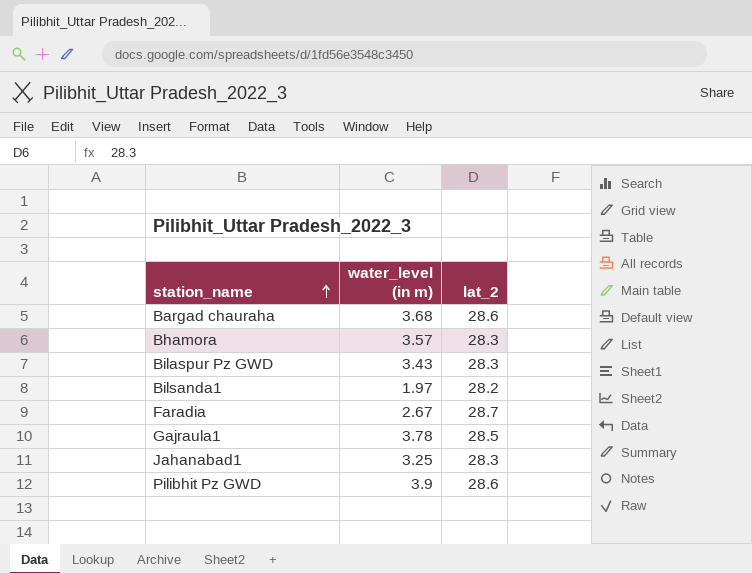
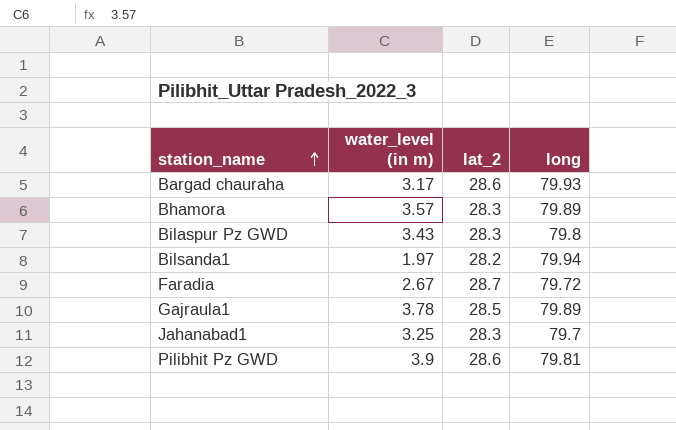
column long | position: none -> 4
Bargad chauraha | water_level (in m): 3.68 -> 3.17

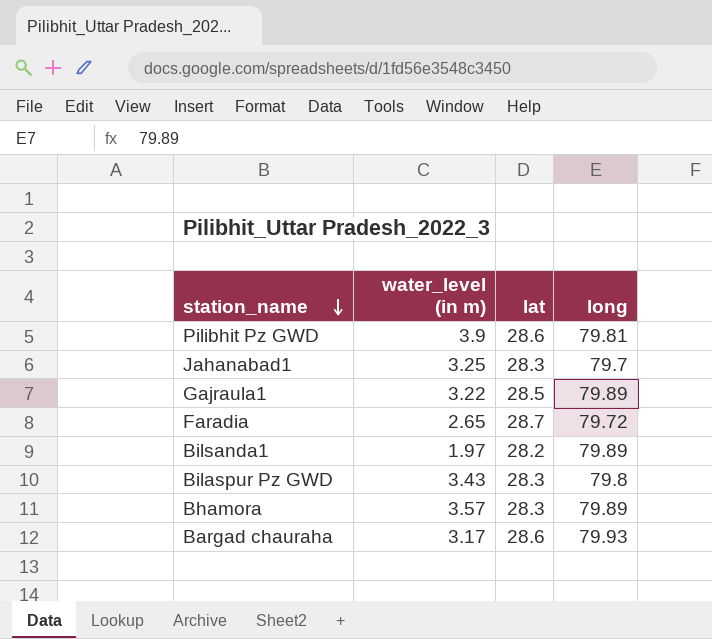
row order: station_name ascending -> station_name descending
column name: lat_2 -> lat
Gajraula1 | water_level (in m): 3.78 -> 3.22
Faradia | water_level (in m): 2.67 -> 2.65
Bilsanda1 | long: 79.94 -> 79.89

